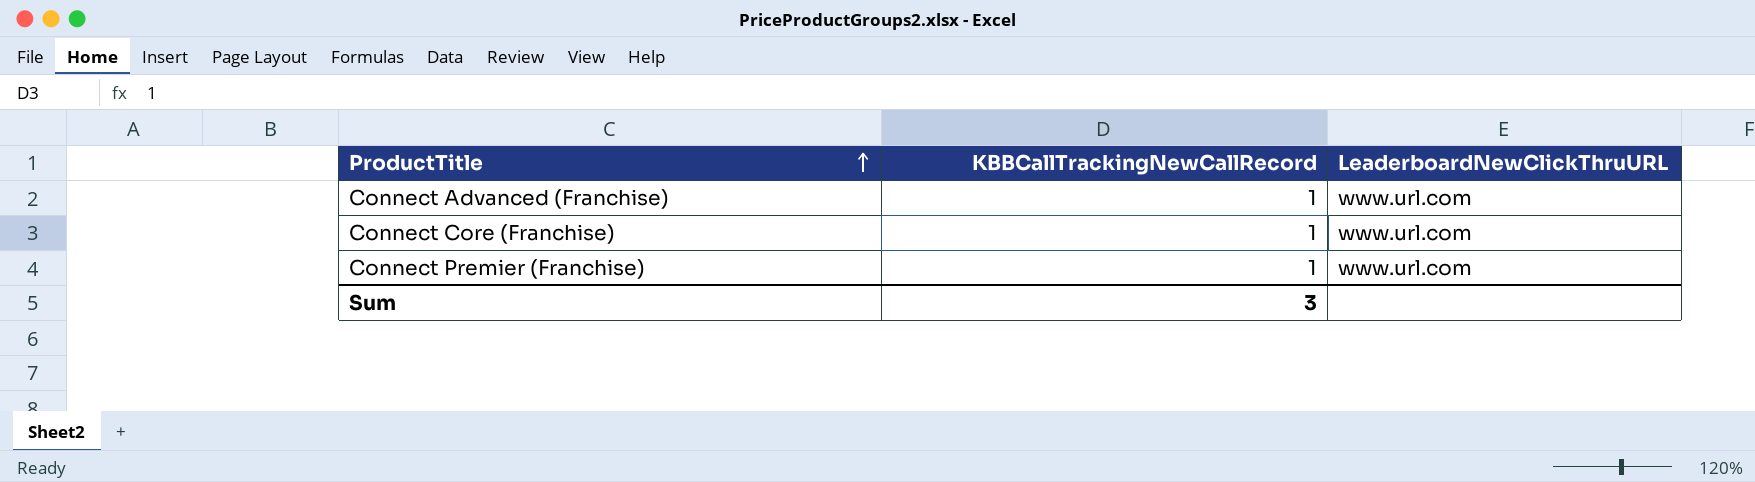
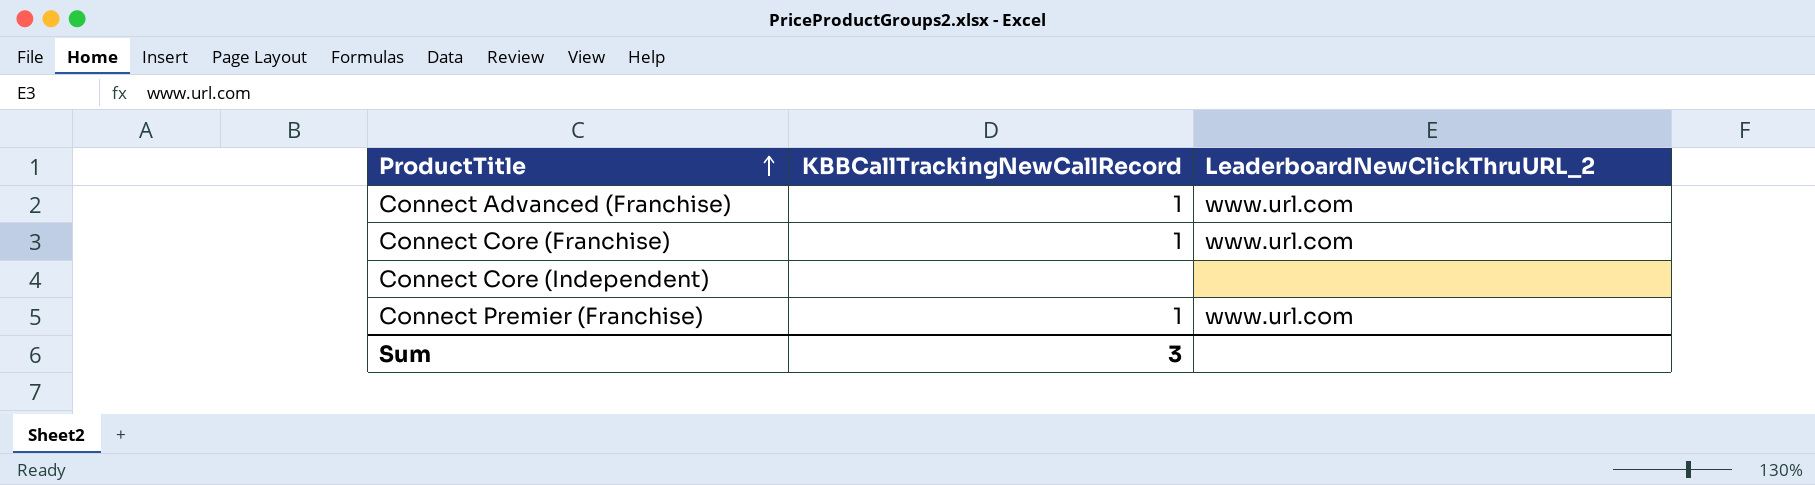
column name: LeaderboardNewClickThruURL -> LeaderboardNewClickThruURL_2
row Connect Core (Independent): none -> none | none

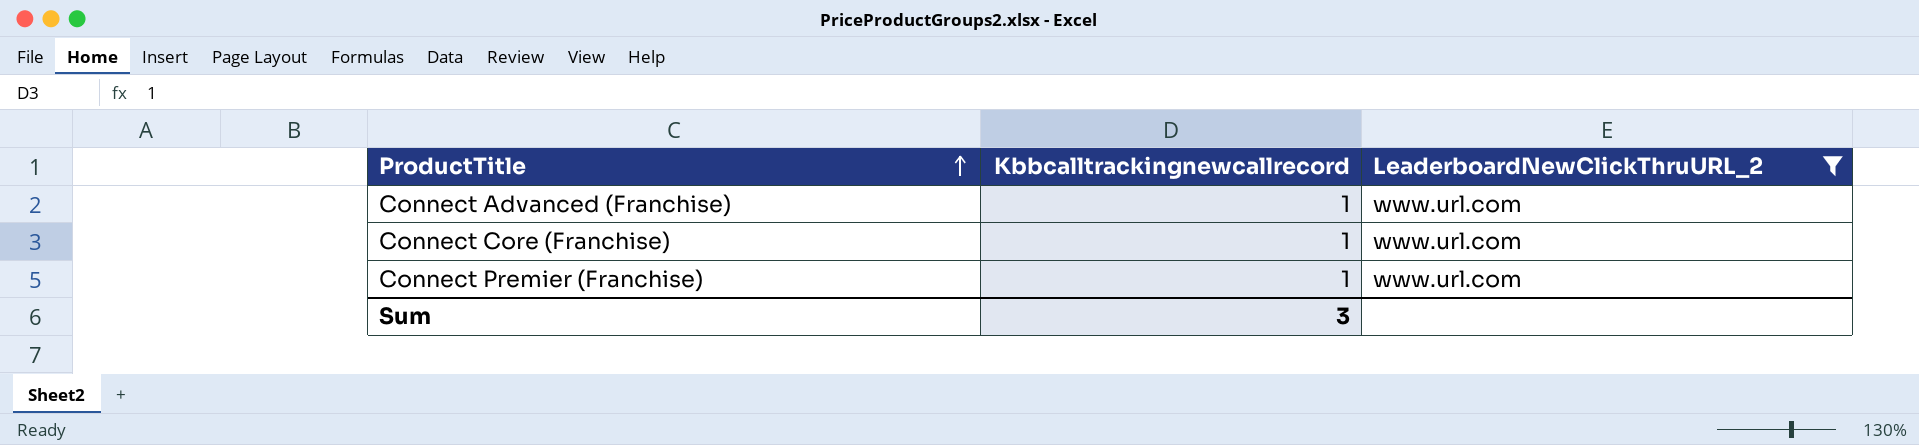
filter: none -> LeaderboardNewClickThruURL_2 = www.url.com
column name: KBBCallTrackingNewCallRecord -> Kbbcalltrackingnewcallrecord

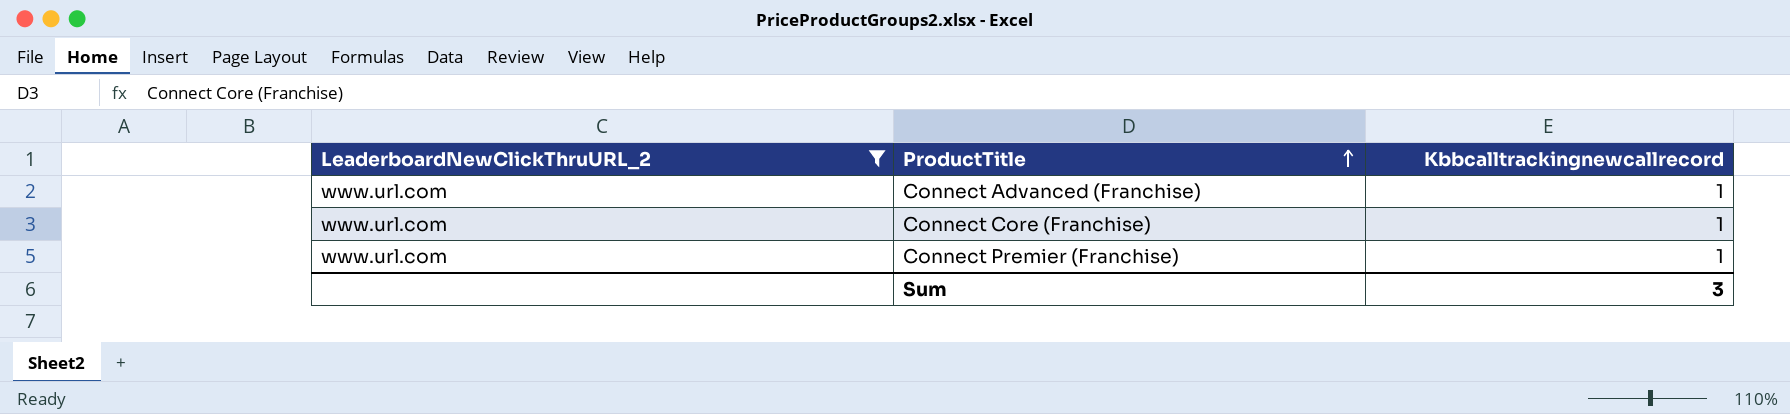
column LeaderboardNewClickThruURL_2 | position: 3 -> 1

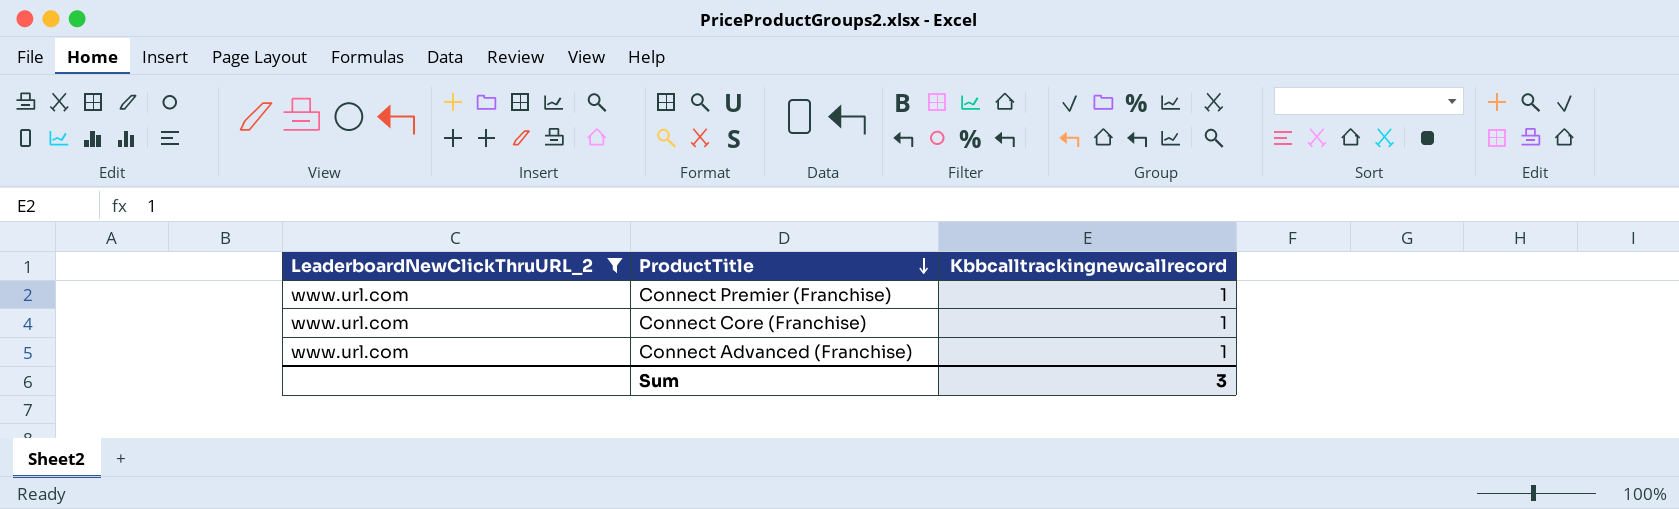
row order: ProductTitle ascending -> ProductTitle descending

